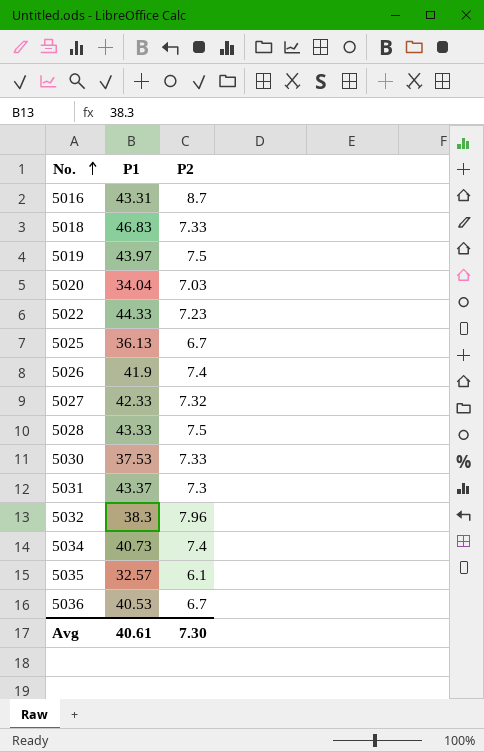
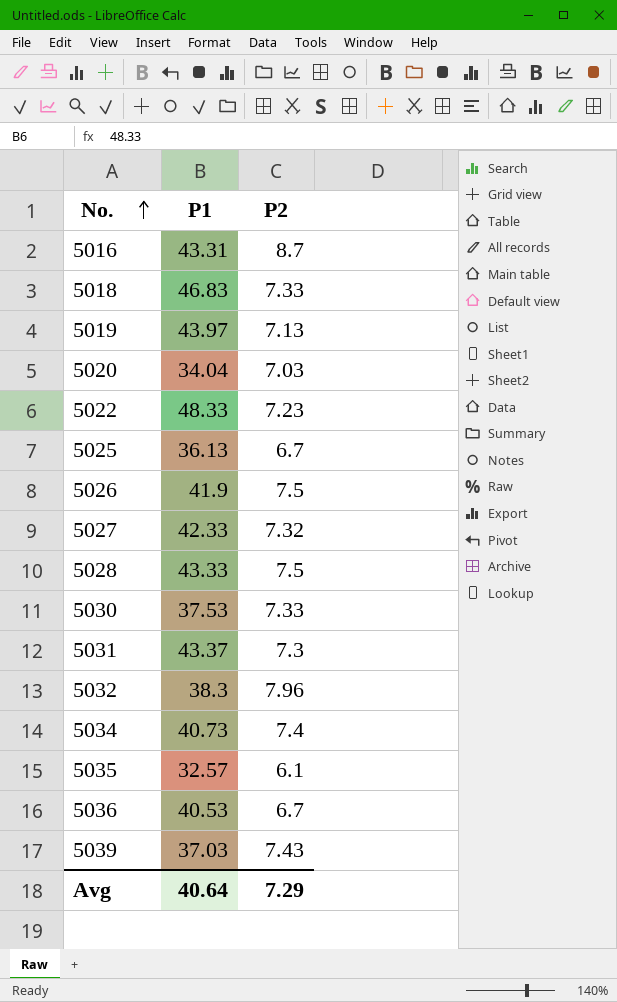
5019 | P2: 7.5 -> 7.13
5022 | P1: 44.33 -> 48.33
5026 | P2: 7.4 -> 7.5
row 5039: none -> 37.03 | 7.43
Avg | P1: 40.61 -> 40.64
Avg | P2: 7.30 -> 7.29

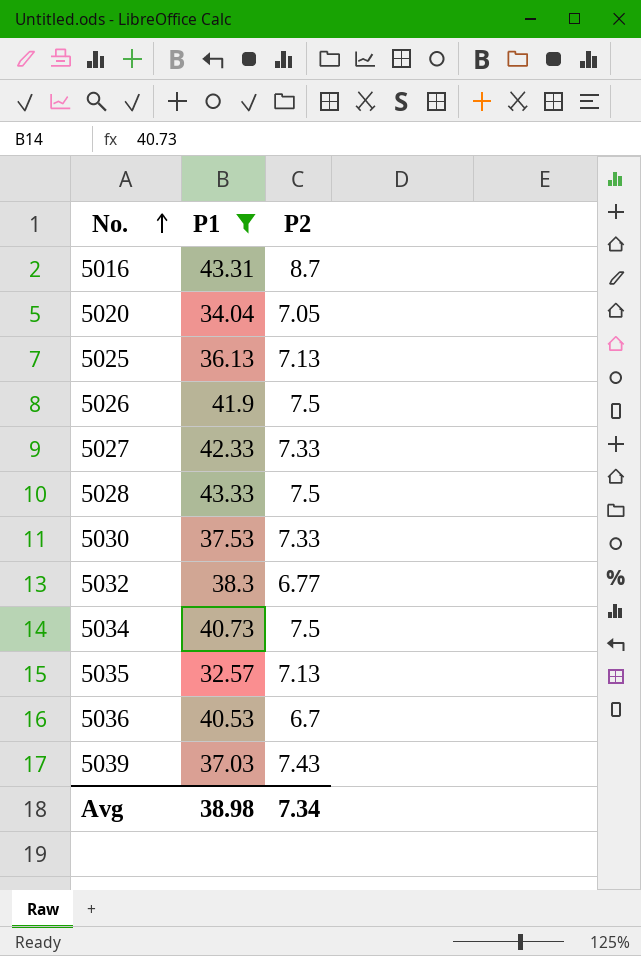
filter: none -> P1 <= 43.33
5020 | P2: 7.03 -> 7.05
5025 | P2: 6.7 -> 7.13
5027 | P2: 7.32 -> 7.33
5032 | P2: 7.96 -> 6.77
5034 | P2: 7.4 -> 7.5
5035 | P2: 6.1 -> 7.13
Avg | P1: 40.64 -> 38.98
Avg | P2: 7.29 -> 7.34

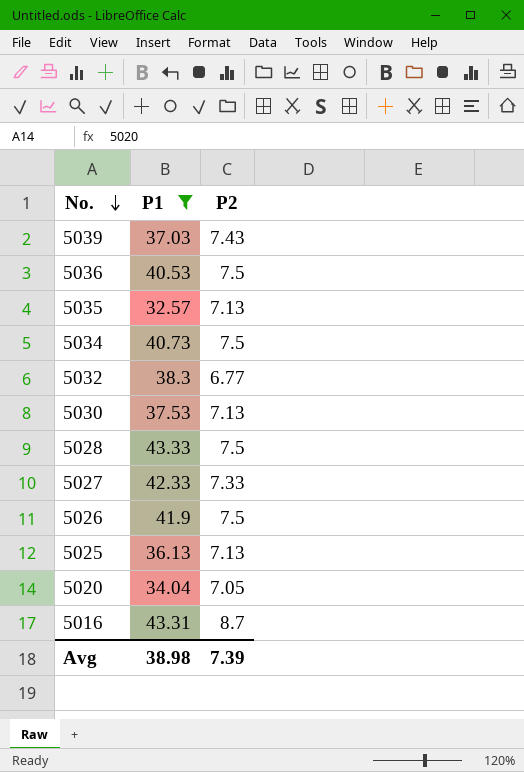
row order: No. ascending -> No. descending
5036 | P2: 6.7 -> 7.5
5030 | P2: 7.33 -> 7.13
Avg | P2: 7.34 -> 7.39

